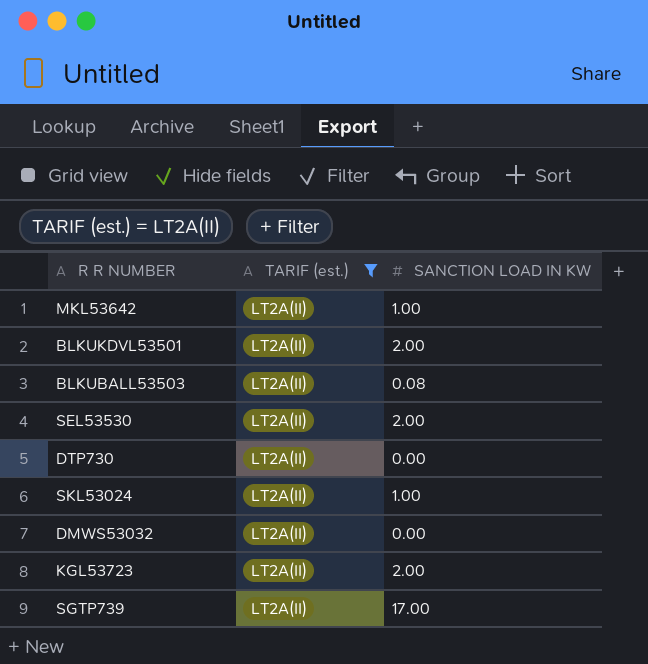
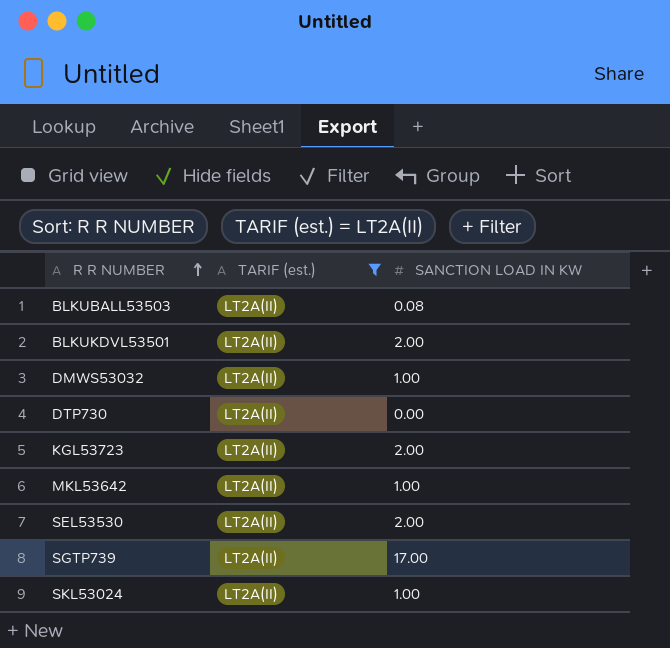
row order: none -> R R NUMBER ascending
DMWS53032 | SANCTION LOAD IN KW: 0.00 -> 1.00

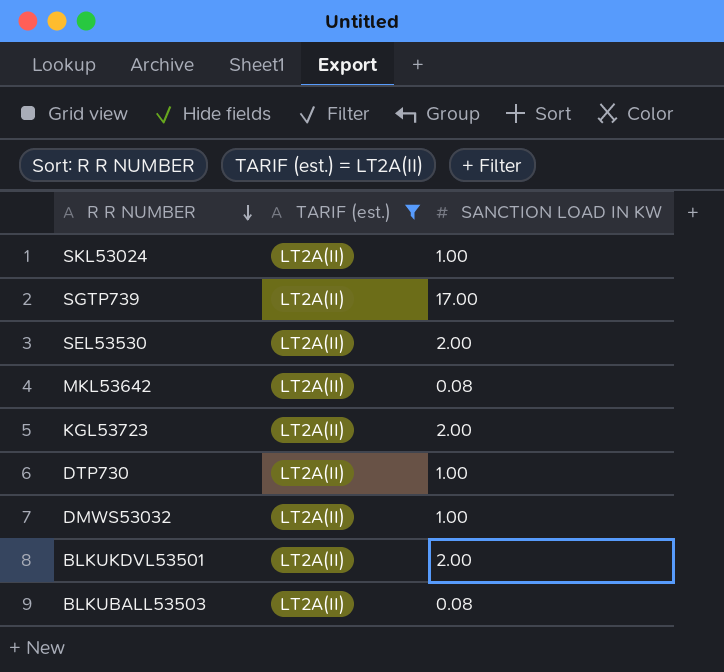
row order: R R NUMBER ascending -> R R NUMBER descending
MKL53642 | SANCTION LOAD IN KW: 1.00 -> 0.08
DTP730 | SANCTION LOAD IN KW: 0.00 -> 1.00

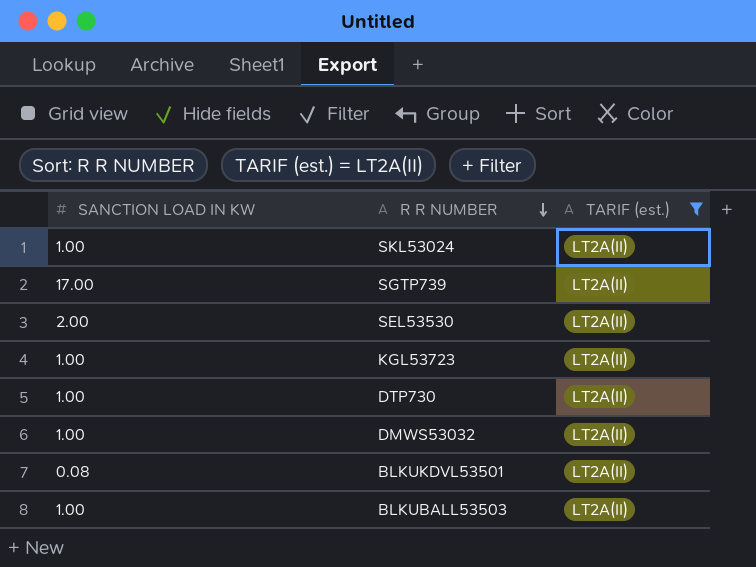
column SANCTION LOAD IN KW | position: 3 -> 1
row MKL53642: LT2A(II) | 0.08 -> none
KGL53723 | SANCTION LOAD IN KW: 2.00 -> 1.00
BLKUKDVL53501 | SANCTION LOAD IN KW: 2.00 -> 0.08
BLKUBALL53503 | SANCTION LOAD IN KW: 0.08 -> 1.00

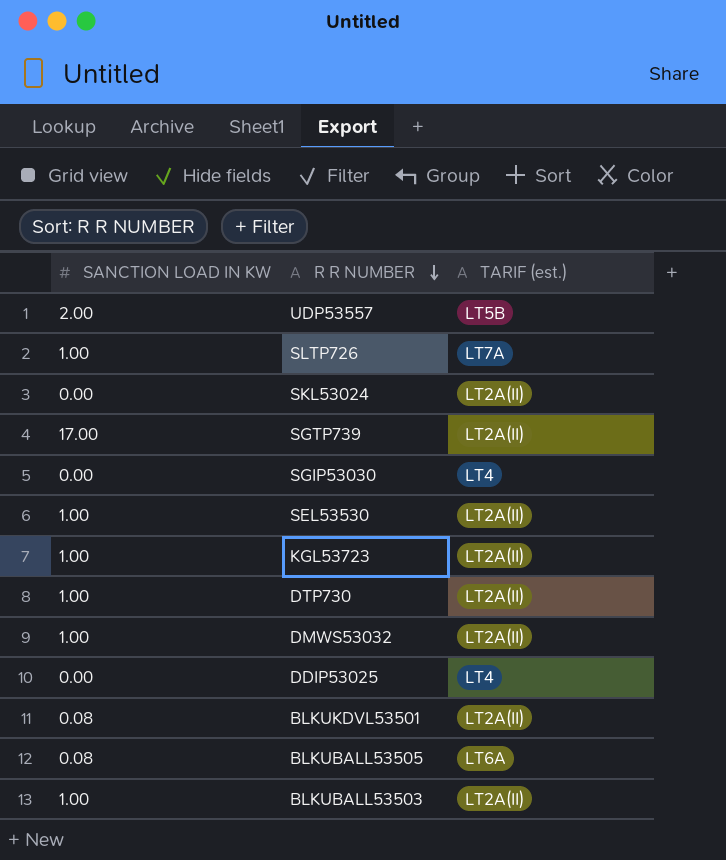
filter: TARIF (est.) = LT2A(II) -> none
SKL53024 | SANCTION LOAD IN KW: 1.00 -> 0.00
SEL53530 | SANCTION LOAD IN KW: 2.00 -> 1.00

